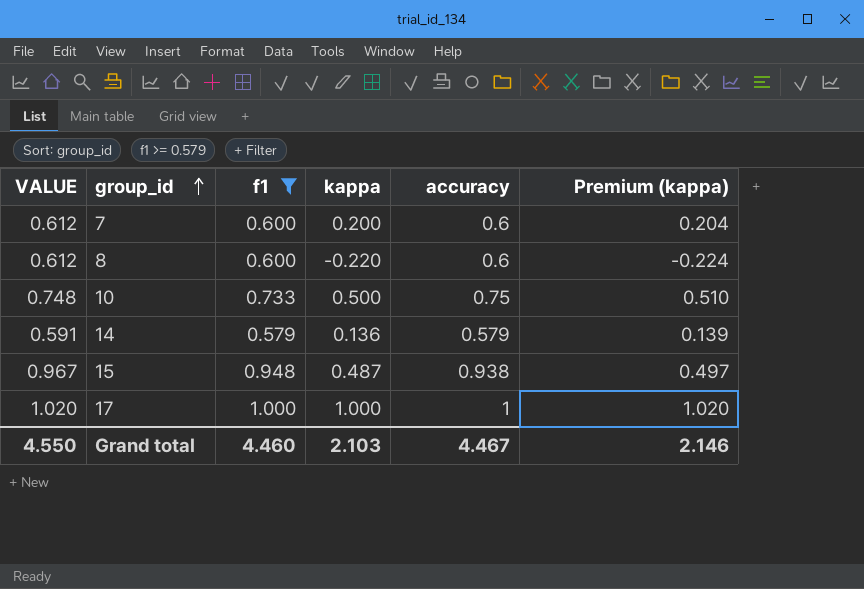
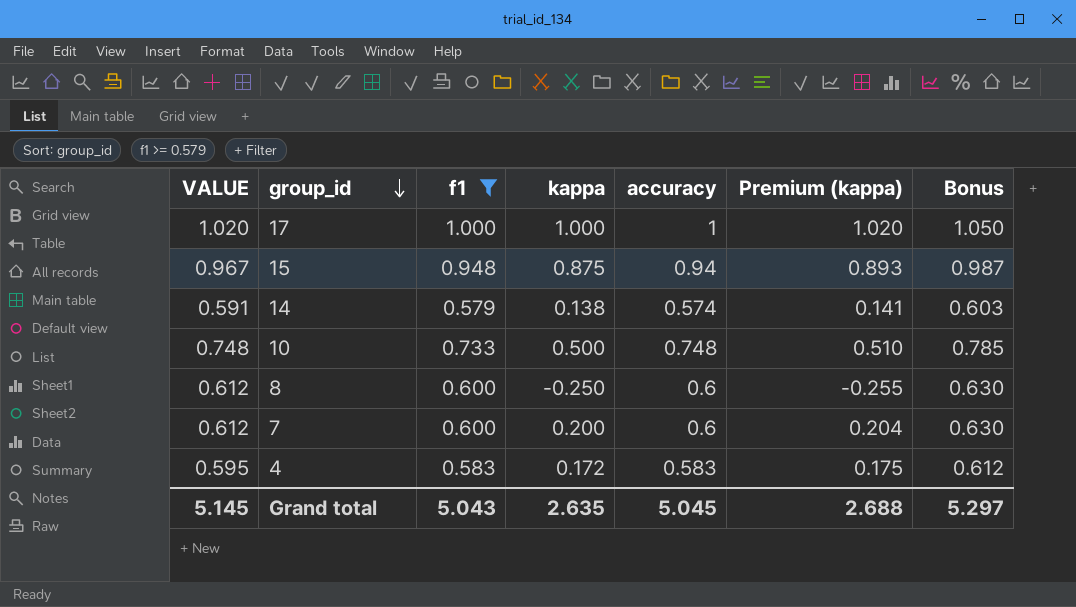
row order: group_id ascending -> group_id descending
column Bonus | formula: none -> [accuracy] * 1.05
15 | kappa: 0.487 -> 0.875
15 | accuracy: 0.938 -> 0.94
15 | Premium (kappa): 0.497 -> 0.893
14 | kappa: 0.136 -> 0.138
14 | accuracy: 0.579 -> 0.574
14 | Premium (kappa): 0.139 -> 0.141
10 | accuracy: 0.75 -> 0.748
8 | kappa: -0.220 -> -0.250
8 | Premium (kappa): -0.224 -> -0.255
row 4: none -> 0.595 | 0.583 | 0.172 | 0.583 | 0.175 | 0.612
Grand total | VALUE: 4.550 -> 5.145
Grand total | f1: 4.460 -> 5.043
Grand total | kappa: 2.103 -> 2.635
Grand total | accuracy: 4.467 -> 5.045
Grand total | Premium (kappa): 2.146 -> 2.688

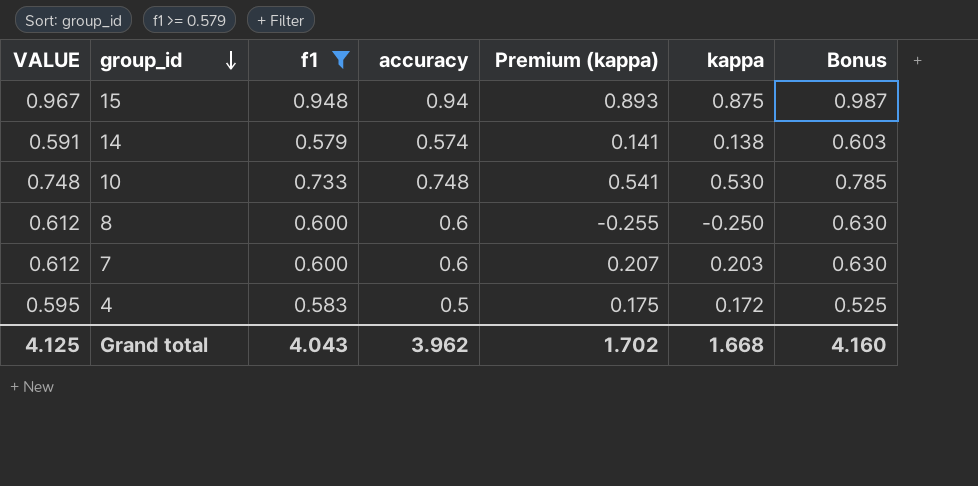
column kappa | position: 4 -> 6
row 17: 1.020 | 1.000 | 1.000 | 1 | 1.020 | 1.050 -> none
10 | Premium (kappa): 0.510 -> 0.541
10 | kappa: 0.500 -> 0.530
7 | Premium (kappa): 0.204 -> 0.207
7 | kappa: 0.200 -> 0.203
4 | accuracy: 0.583 -> 0.5
4 | Bonus: 0.612 -> 0.525
Grand total | VALUE: 5.145 -> 4.125
Grand total | f1: 5.043 -> 4.043
Grand total | accuracy: 5.045 -> 3.962
Grand total | Premium (kappa): 2.688 -> 1.702
Grand total | kappa: 2.635 -> 1.668
Grand total | Bonus: 5.297 -> 4.160

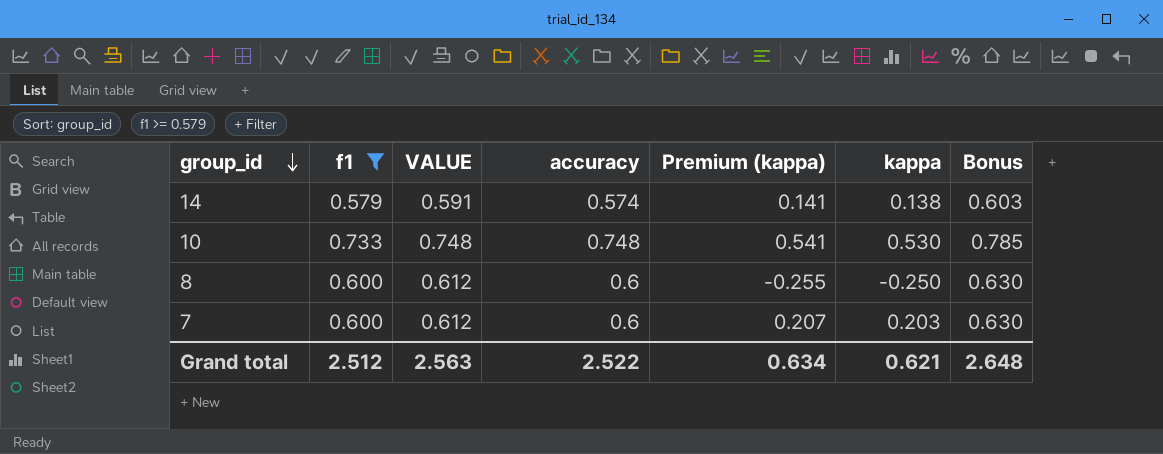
column VALUE | position: 1 -> 3
row 15: 0.967 | 0.948 | 0.94 | 0.893 | 0.875 | 0.987 -> none
row 4: 0.595 | 0.583 | 0.5 | 0.175 | 0.172 | 0.525 -> none
Grand total | f1: 4.043 -> 2.512
Grand total | VALUE: 4.125 -> 2.563
Grand total | accuracy: 3.962 -> 2.522
Grand total | Premium (kappa): 1.702 -> 0.634
Grand total | kappa: 1.668 -> 0.621
Grand total | Bonus: 4.160 -> 2.648

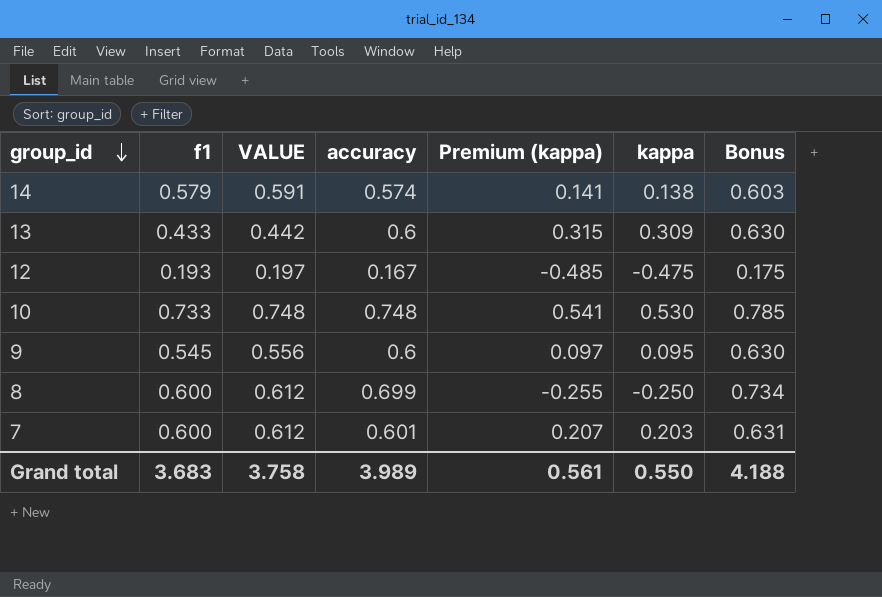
filter: f1 >= 0.579 -> none
8 | accuracy: 0.6 -> 0.699
8 | Bonus: 0.630 -> 0.734
7 | accuracy: 0.6 -> 0.601
7 | Bonus: 0.630 -> 0.631
Grand total | f1: 2.512 -> 3.683
Grand total | VALUE: 2.563 -> 3.758
Grand total | accuracy: 2.522 -> 3.989
Grand total | Premium (kappa): 0.634 -> 0.561
Grand total | kappa: 0.621 -> 0.550
Grand total | Bonus: 2.648 -> 4.188

